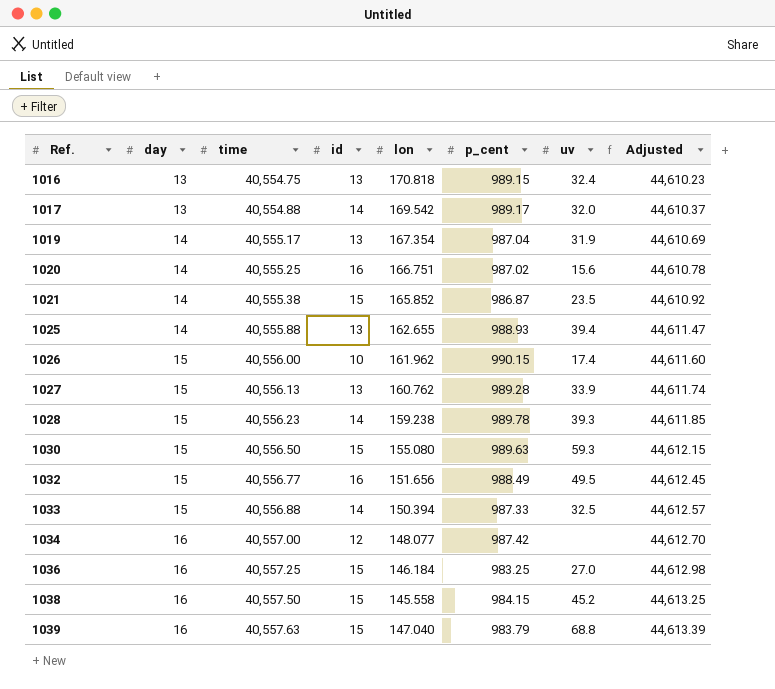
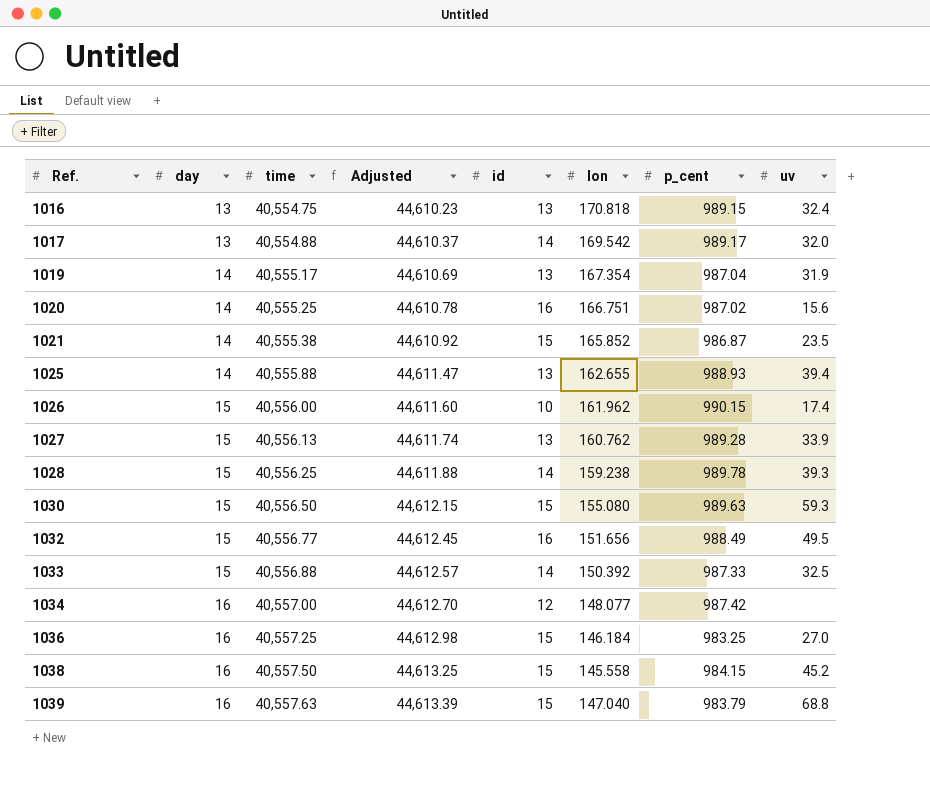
column Adjusted | position: 8 -> 4
1028 | time: 40,556.23 -> 40,556.25
1028 | Adjusted: 44,611.85 -> 44,611.88
1033 | lon: 150.394 -> 150.392

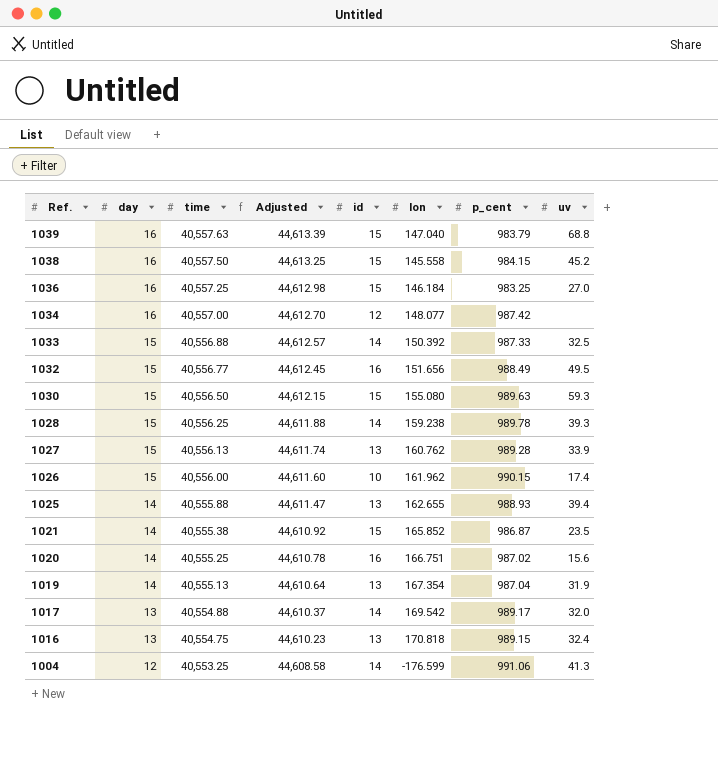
row order: Ref. ascending -> Ref. descending
1019 | time: 40,555.17 -> 40,555.13
1019 | Adjusted: 44,610.69 -> 44,610.64
row 1004: none -> 12 | 40,553.25 | 44,608.58 | 14 | -176.599 | 991.06 | 41.3

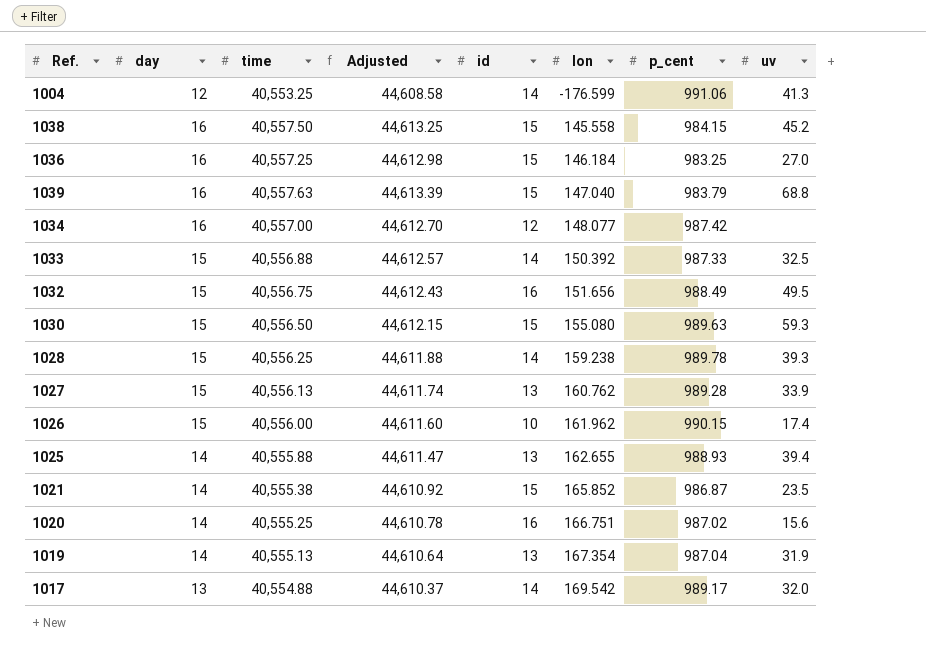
row order: Ref. descending -> lon ascending
row 1016: 13 | 40,554.75 | 44,610.23 | 13 | 170.818 | 989.15 | 32.4 -> none
1032 | time: 40,556.77 -> 40,556.75
1032 | Adjusted: 44,612.45 -> 44,612.43

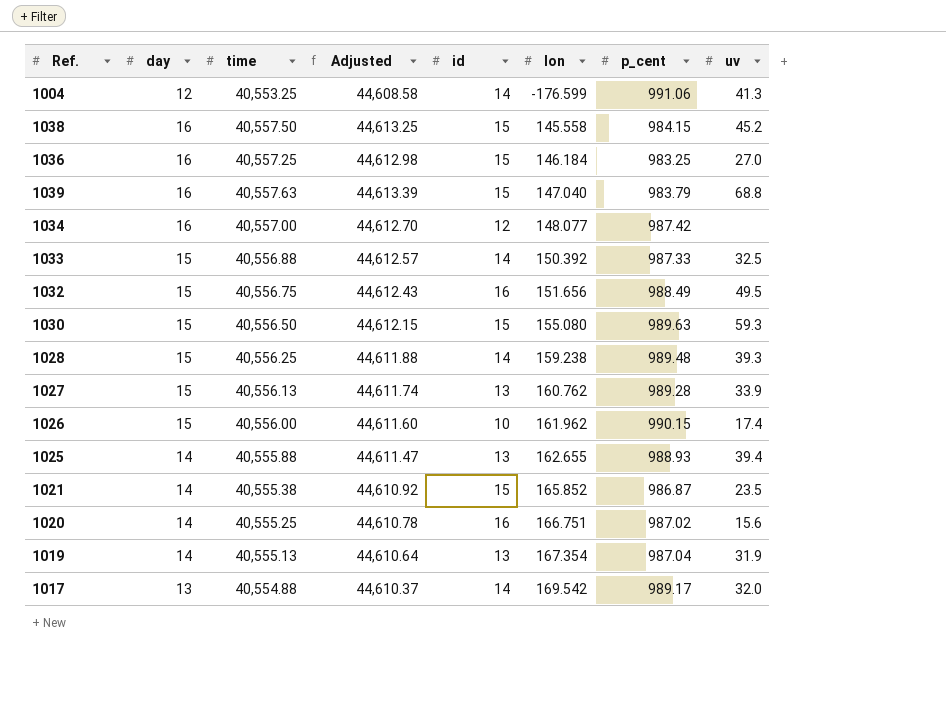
1028 | p_cent: 989.78 -> 989.48

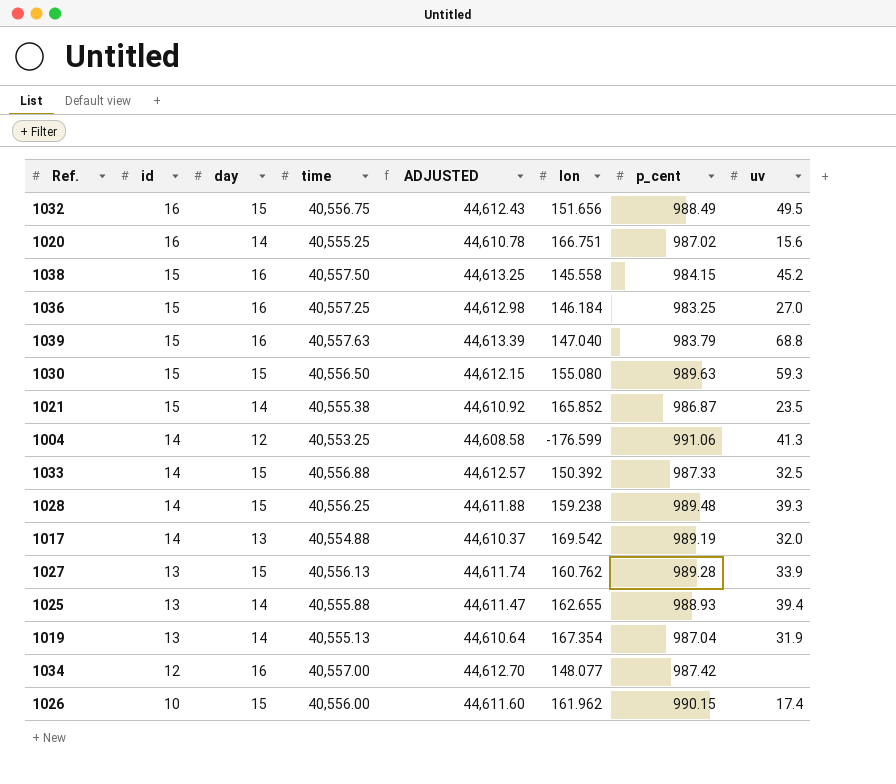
row order: lon ascending -> id descending
column id | position: 5 -> 2
column name: Adjusted -> ADJUSTED
1017 | p_cent: 989.17 -> 989.19

